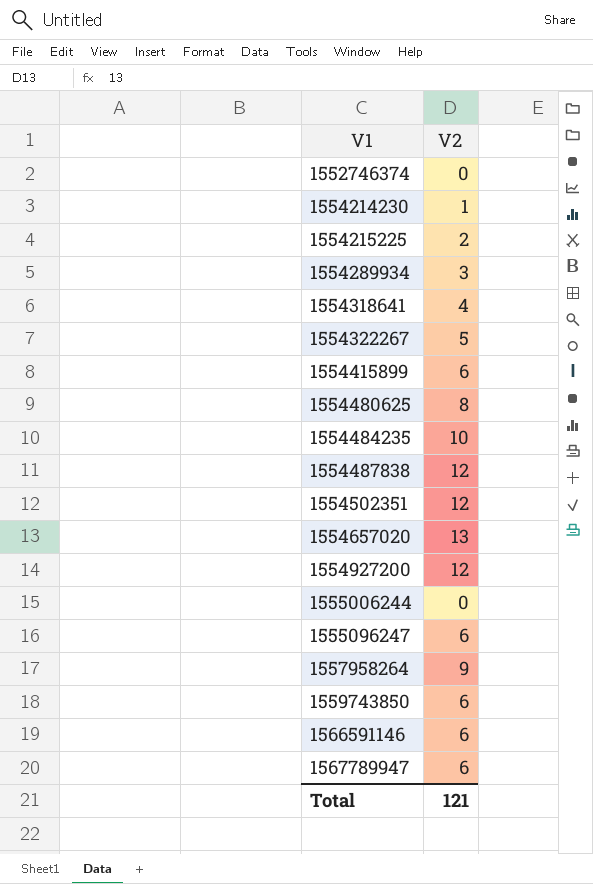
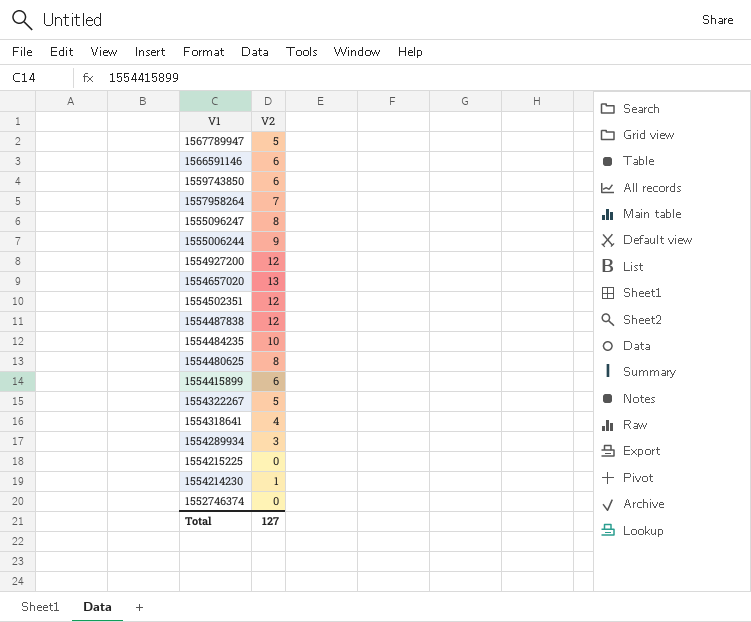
row order: V1 ascending -> V1 descending
1567789947 | V2: 6 -> 5
1557958264 | V2: 9 -> 7
1555096247 | V2: 6 -> 8
1555006244 | V2: 0 -> 9
1554215225 | V2: 2 -> 0
Total | V2: 121 -> 127

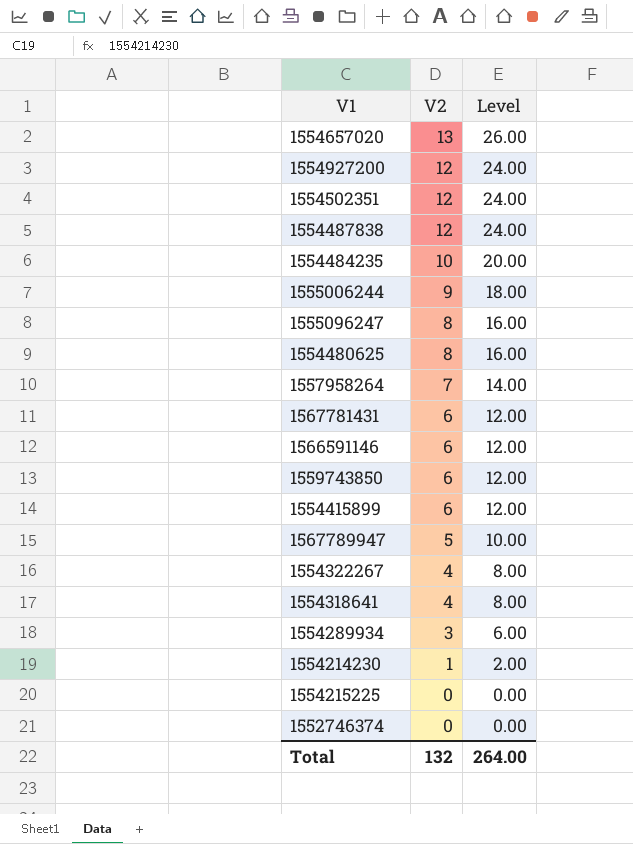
row order: V1 descending -> V2 descending
column Level | formula: none -> [V2] * 2
row 1567781431: none -> 6 | 12.00
1554322267 | V2: 5 -> 4
Total | V2: 127 -> 132

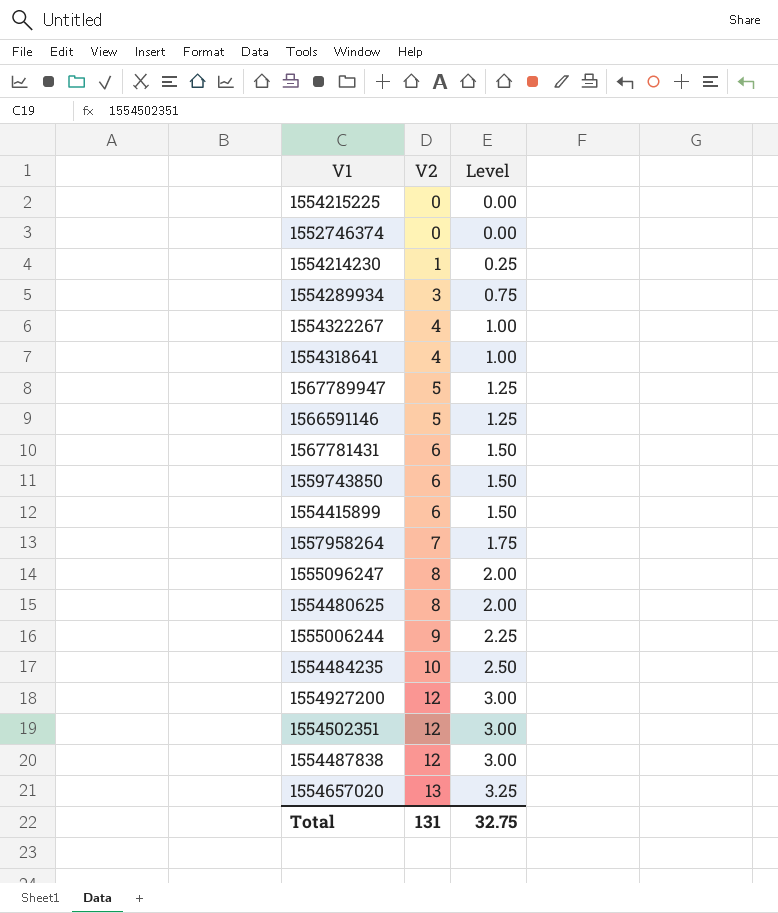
row order: V2 descending -> V2 ascending
column Level | formula: [V2] * 2 -> [V2] * 0.25
1566591146 | V2: 6 -> 5
Total | V2: 132 -> 131
Total | Level: 264.00 -> 32.75

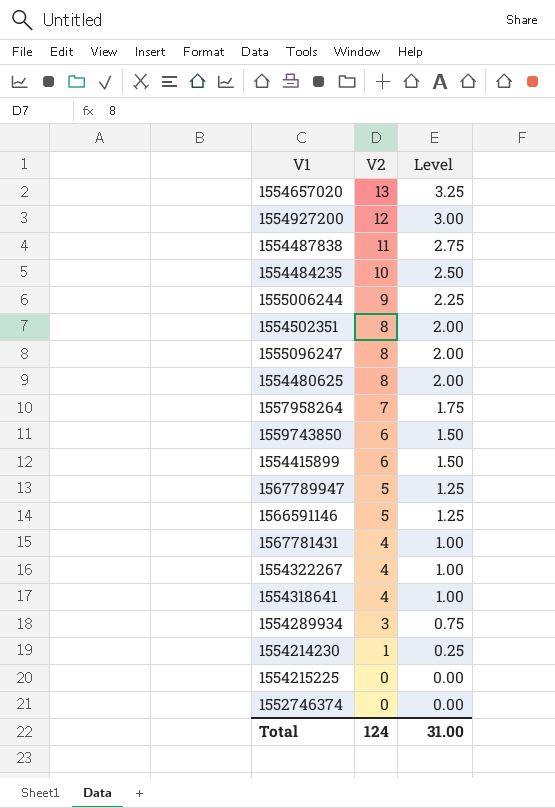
row order: V2 ascending -> V2 descending
1554487838 | V2: 12 -> 11
1554487838 | Level: 3.00 -> 2.75
1554502351 | V2: 12 -> 8
1554502351 | Level: 3.00 -> 2.00
1567781431 | V2: 6 -> 4
1567781431 | Level: 1.50 -> 1.00
Total | V2: 131 -> 124
Total | Level: 32.75 -> 31.00

